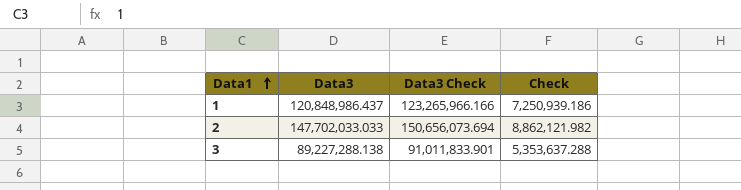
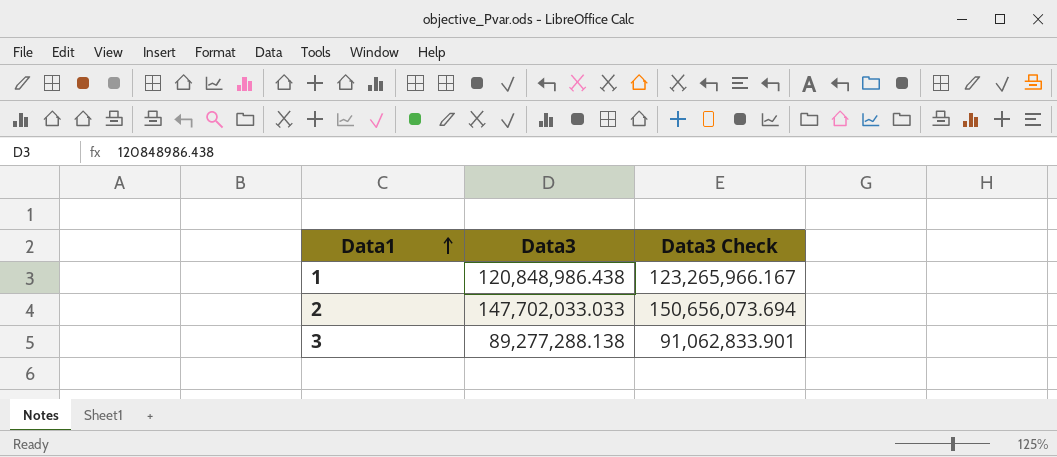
column Check | formula: [Data3] * 0.06 -> none
1 | Data3: 120,848,986.437 -> 120,848,986.438
1 | Data3 Check: 123,265,966.166 -> 123,265,966.167
3 | Data3: 89,227,288.138 -> 89,277,288.138
3 | Data3 Check: 91,011,833.901 -> 91,062,833.901

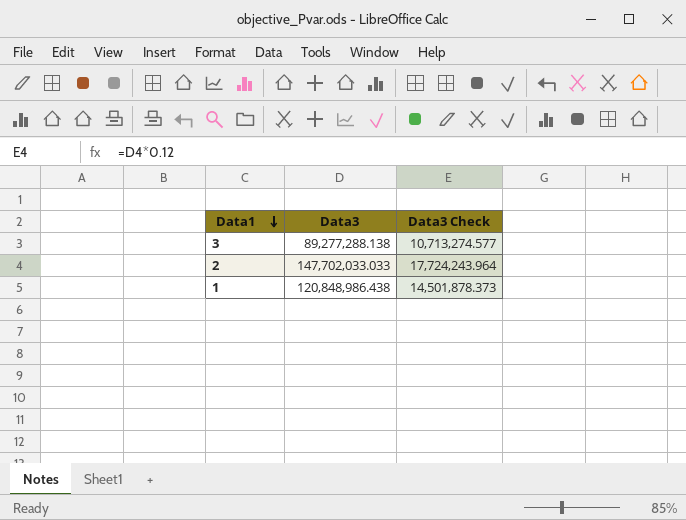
row order: Data1 ascending -> Data1 descending
column Data3 Check | formula: [Data3] * 1.02 -> [Data3] * 0.12

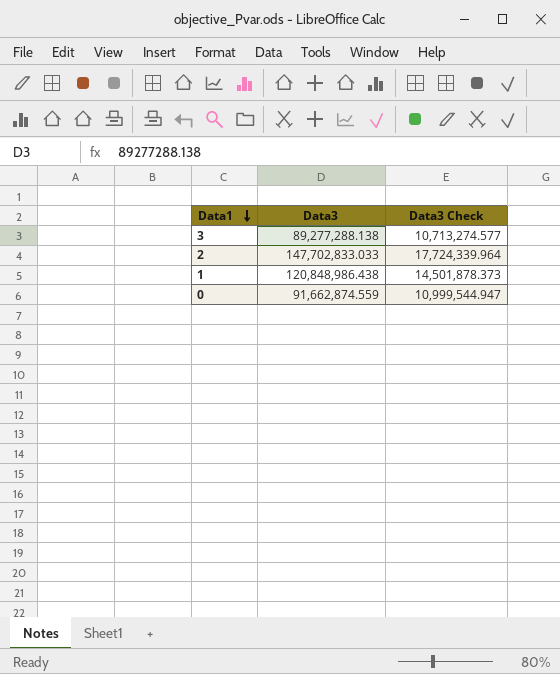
2 | Data3: 147,702,033.033 -> 147,702,833.033
2 | Data3 Check: 17,724,243.964 -> 17,724,339.964
row 0: none -> 91,662,874.559 | 10,999,544.947

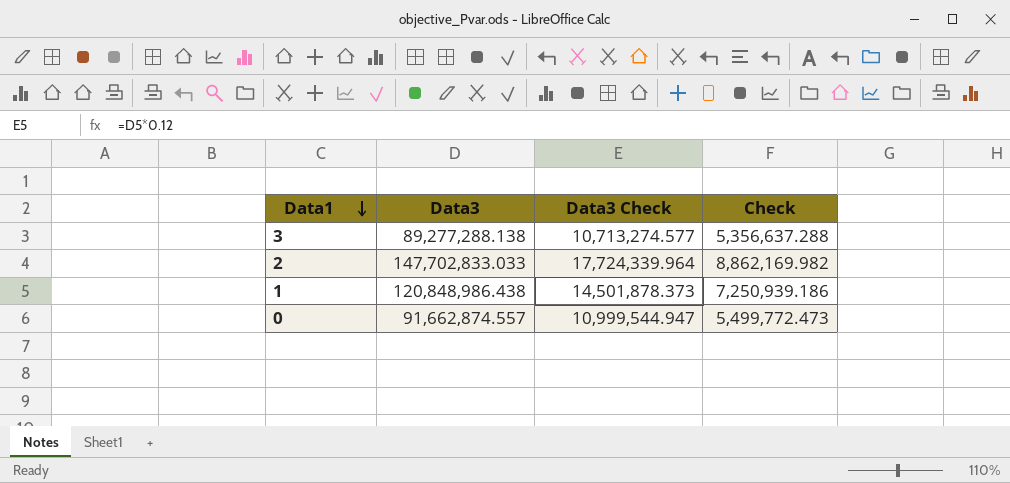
column Check | formula: none -> [Data3] * 0.06
0 | Data3: 91,662,874.559 -> 91,662,874.557

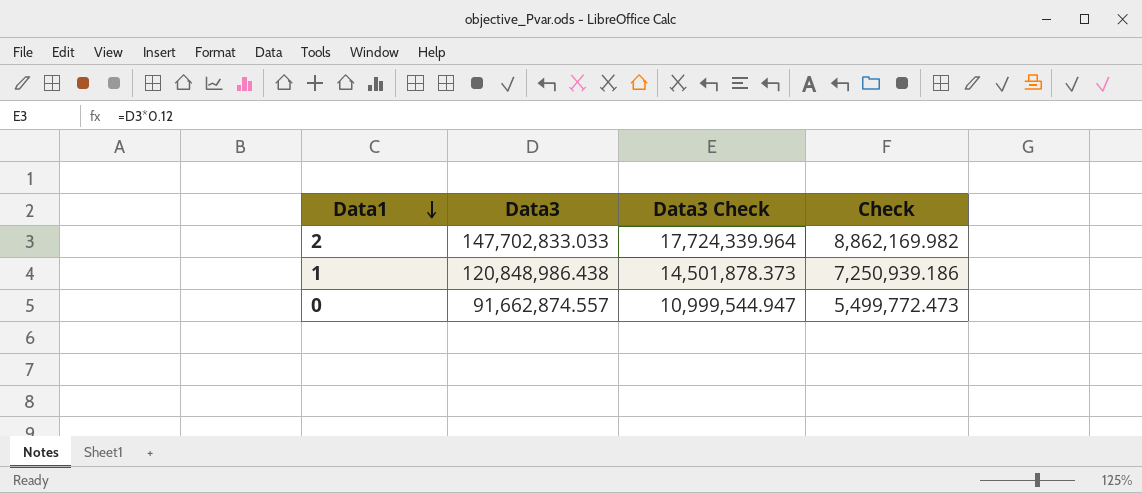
row 3: 89,277,288.138 | 10,713,274.577 | 5,356,637.288 -> none

